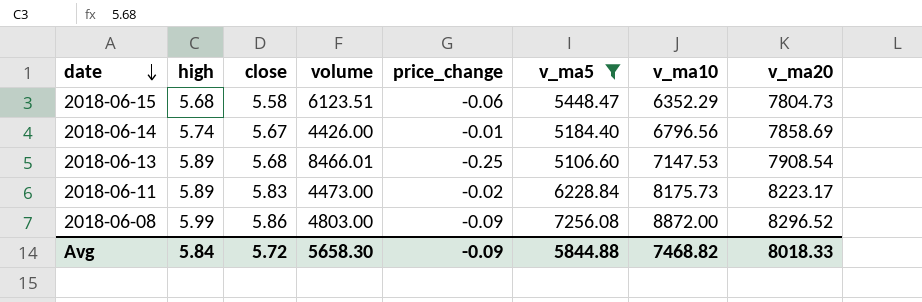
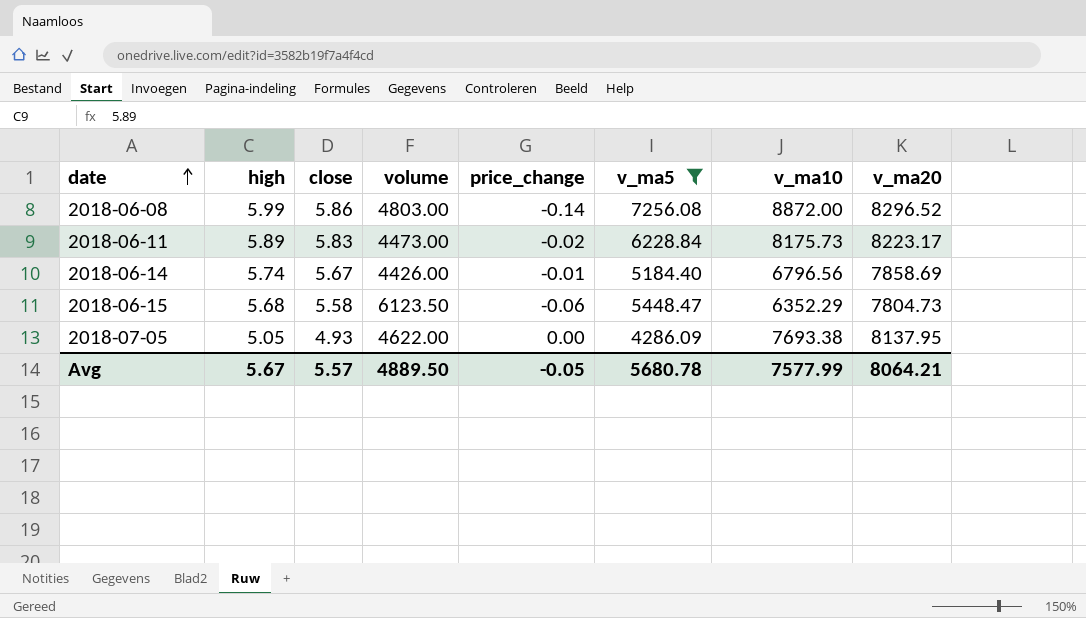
row order: date descending -> date ascending
row 2018-06-13: 5.89 | 5.68 | 8466.01 | -0.25 | 5106.60 | 7147.53 | 7908.54 -> none
2018-06-08 | price_change: -0.09 -> -0.14
2018-06-15 | volume: 6123.51 -> 6123.50
row 2018-07-05: none -> 5.05 | 4.93 | 4622.00 | 0.00 | 4286.09 | 7693.38 | 8137.95
Avg | high: 5.84 -> 5.67
Avg | close: 5.72 -> 5.57
Avg | volume: 5658.30 -> 4889.50
Avg | price_change: -0.09 -> -0.05
Avg | v_ma5: 5844.88 -> 5680.78
Avg | v_ma10: 7468.82 -> 7577.99
Avg | v_ma20: 8018.33 -> 8064.21

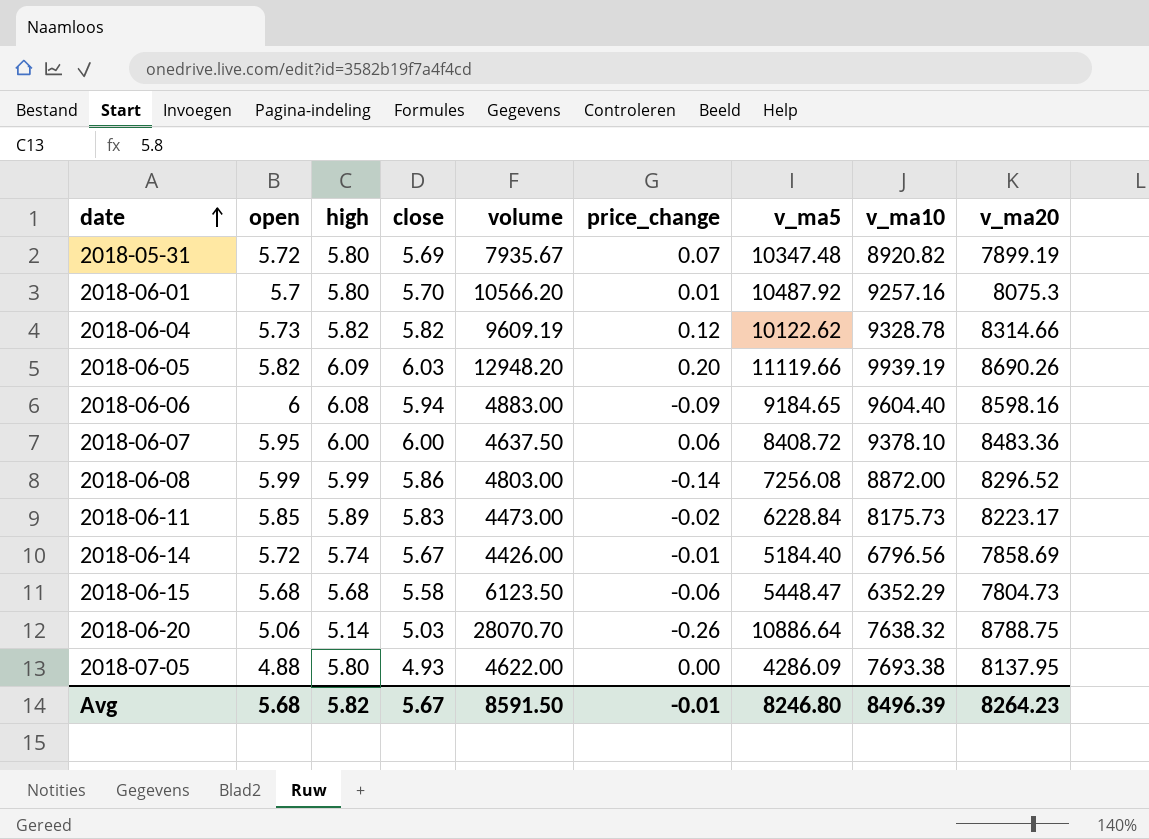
filter: v_ma5 <= 7256.08 -> none
column open | position: none -> 2
2018-07-05 | high: 5.05 -> 5.80
Avg | high: 5.67 -> 5.82
Avg | close: 5.57 -> 5.67
Avg | volume: 4889.50 -> 8591.50
Avg | price_change: -0.05 -> -0.01
Avg | v_ma5: 5680.78 -> 8246.80
Avg | v_ma10: 7577.99 -> 8496.39
Avg | v_ma20: 8064.21 -> 8264.23

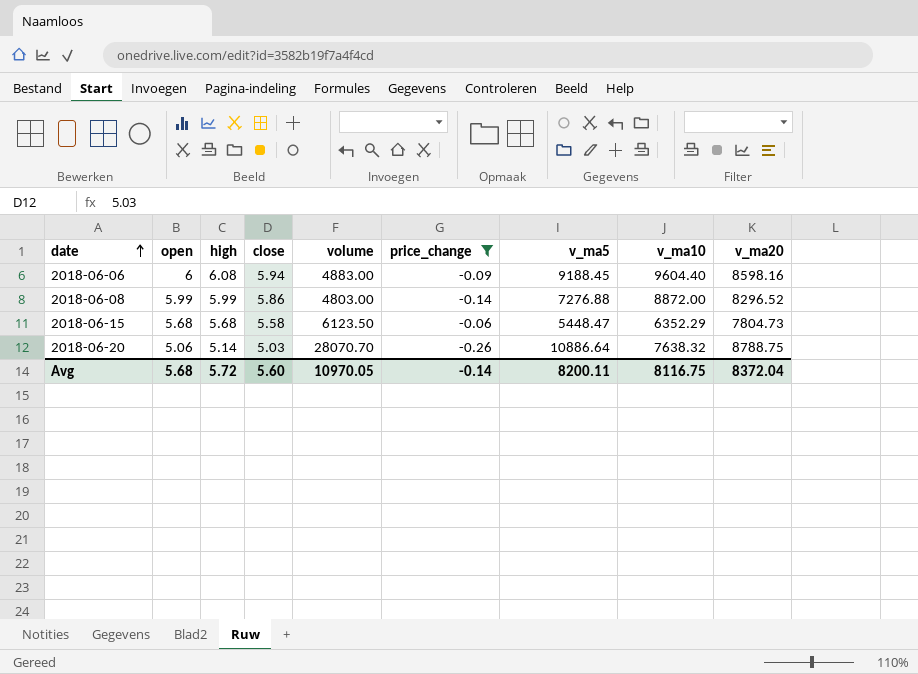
filter: none -> price_change <= -0.06
2018-06-06 | v_ma5: 9184.65 -> 9188.45
2018-06-08 | v_ma5: 7256.08 -> 7276.88
Avg | high: 5.82 -> 5.72
Avg | close: 5.67 -> 5.60
Avg | volume: 8591.50 -> 10970.05
Avg | price_change: -0.01 -> -0.14
Avg | v_ma5: 8246.80 -> 8200.11
Avg | v_ma10: 8496.39 -> 8116.75
Avg | v_ma20: 8264.23 -> 8372.04

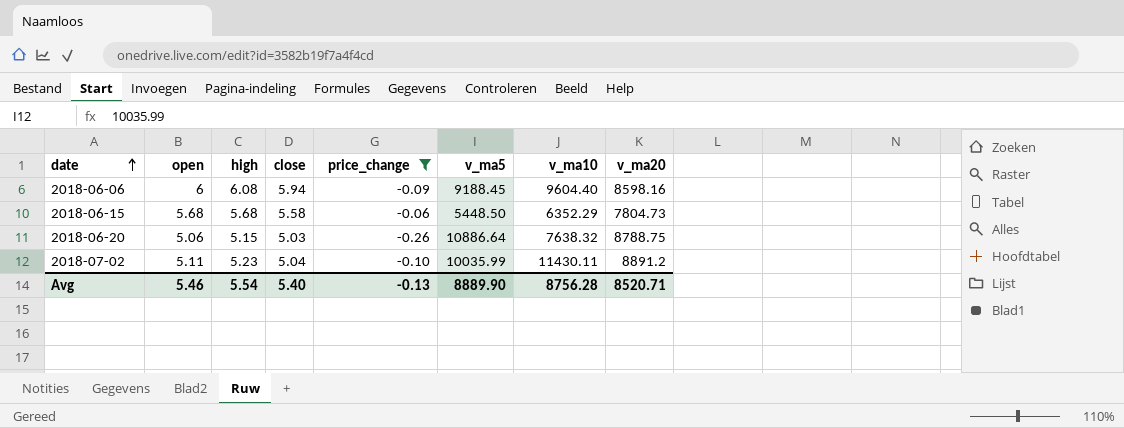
column volume | position: 5 -> none
row 2018-06-08: 5.99 | 5.99 | 5.86 | 4803.00 | -0.14 | 7276.88 | 8872.00 | 8296.52 -> none
2018-06-15 | v_ma5: 5448.47 -> 5448.50
2018-06-20 | high: 5.14 -> 5.15
row 2018-07-02: none -> 5.11 | 5.23 | 5.04 | -0.10 | 10035.99 | 11430.11 | 8891.2
Avg | open: 5.68 -> 5.46
Avg | high: 5.72 -> 5.54
Avg | close: 5.60 -> 5.40
Avg | price_change: -0.14 -> -0.13
Avg | v_ma5: 8200.11 -> 8889.90
Avg | v_ma10: 8116.75 -> 8756.28
Avg | v_ma20: 8372.04 -> 8520.71

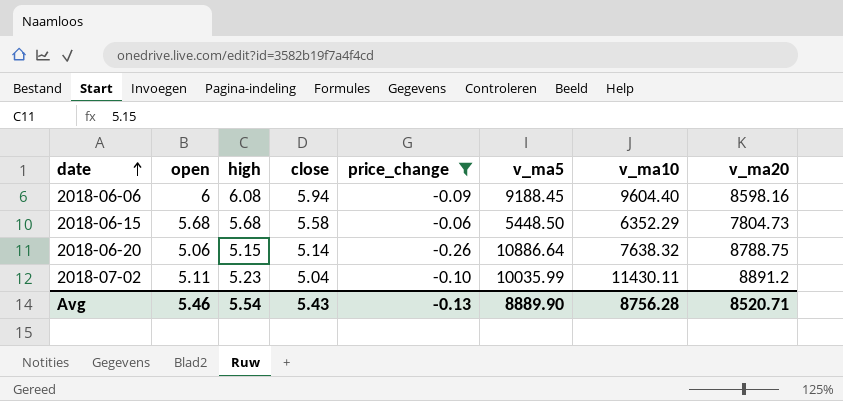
2018-06-20 | close: 5.03 -> 5.14
Avg | close: 5.40 -> 5.43

